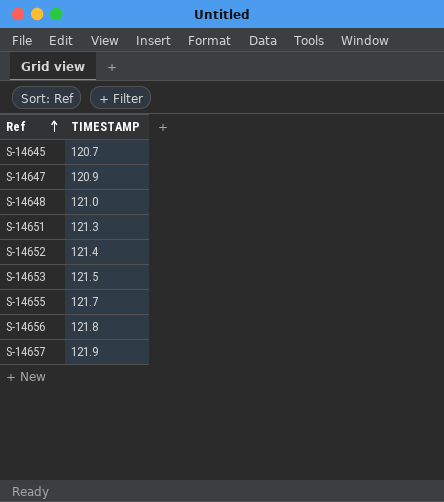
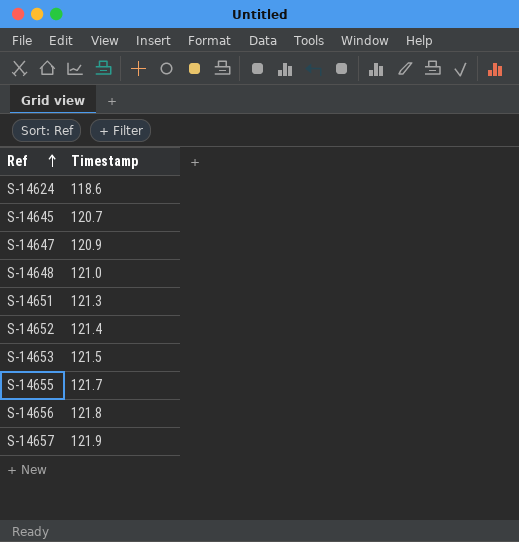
column name: TIMESTAMP -> Timestamp
row S-14624: none -> 118.6

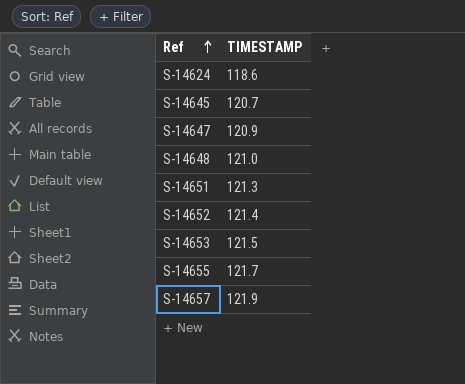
column name: Timestamp -> TIMESTAMP
row S-14656: 121.8 -> none

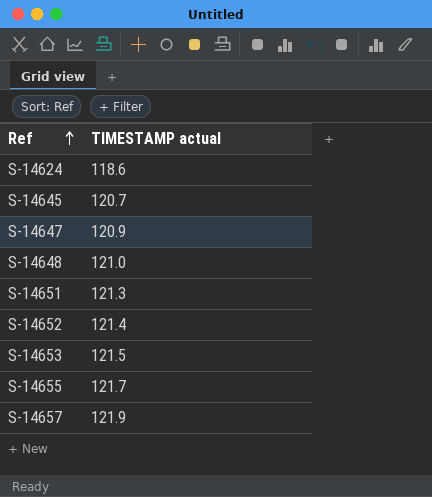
column name: TIMESTAMP -> TIMESTAMP actual

